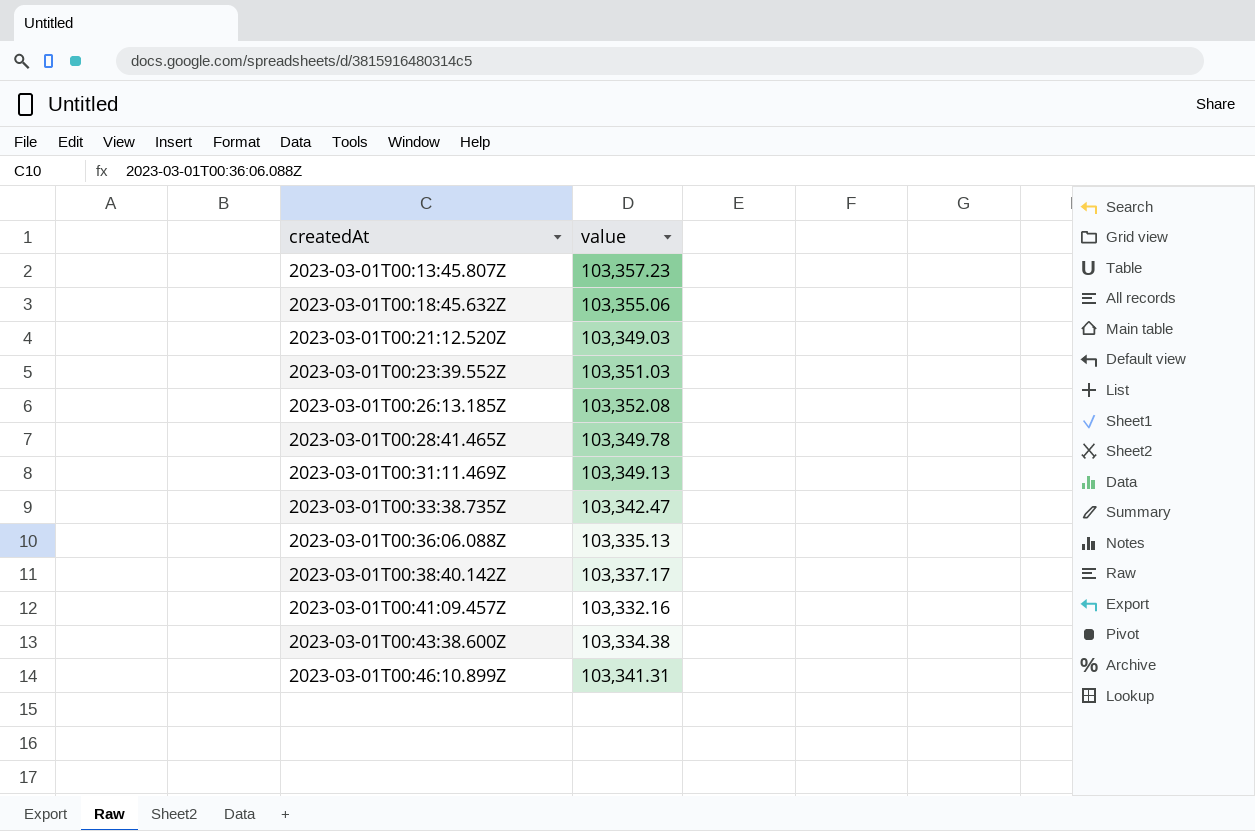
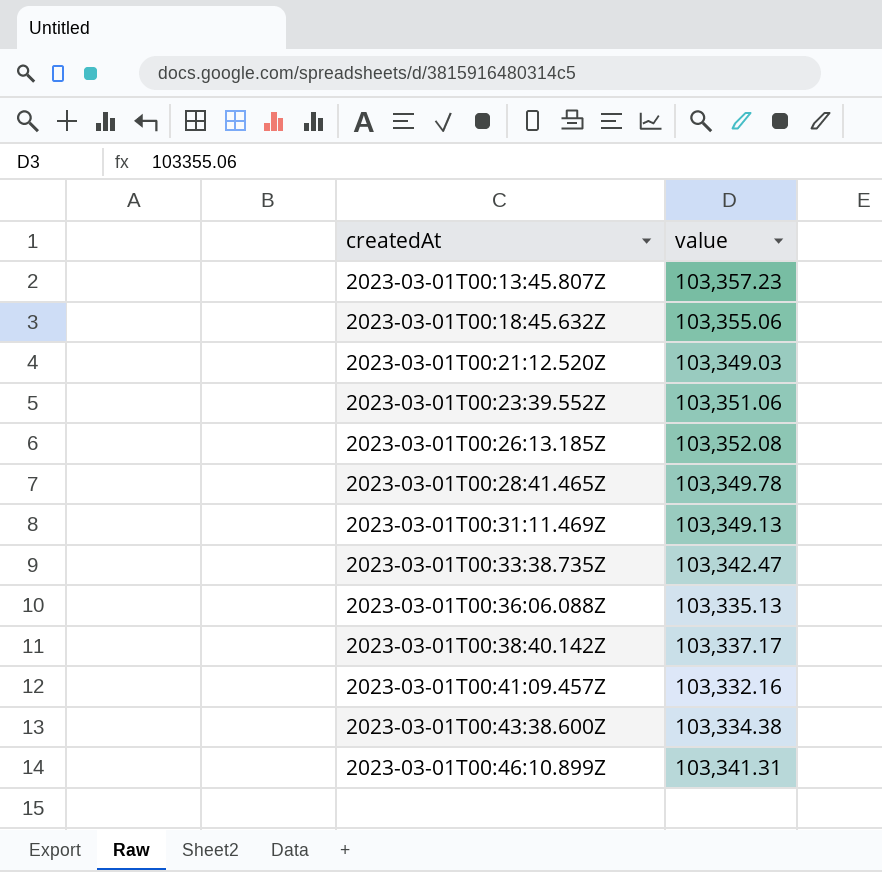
2023-03-01T00:23:39.552Z | value: 103,351.03 -> 103,351.06

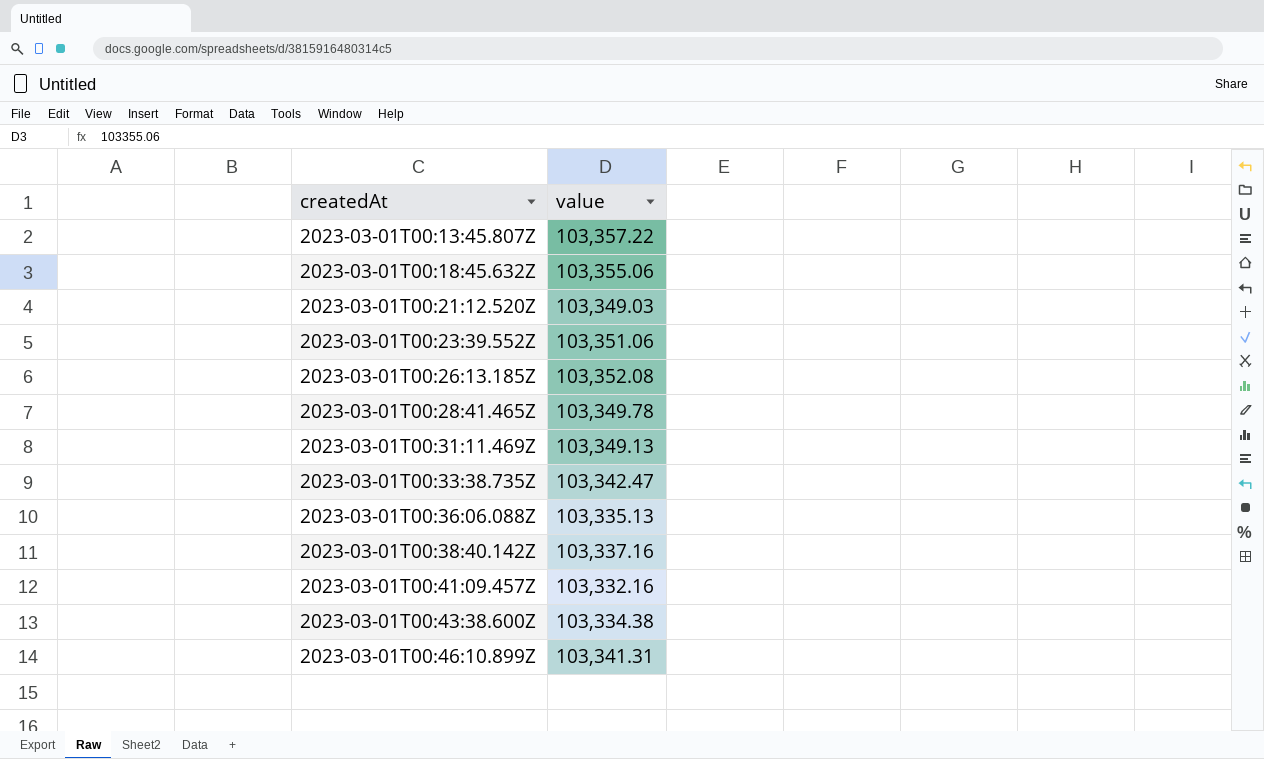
2023-03-01T00:13:45.807Z | value: 103,357.23 -> 103,357.22
2023-03-01T00:38:40.142Z | value: 103,337.17 -> 103,337.16

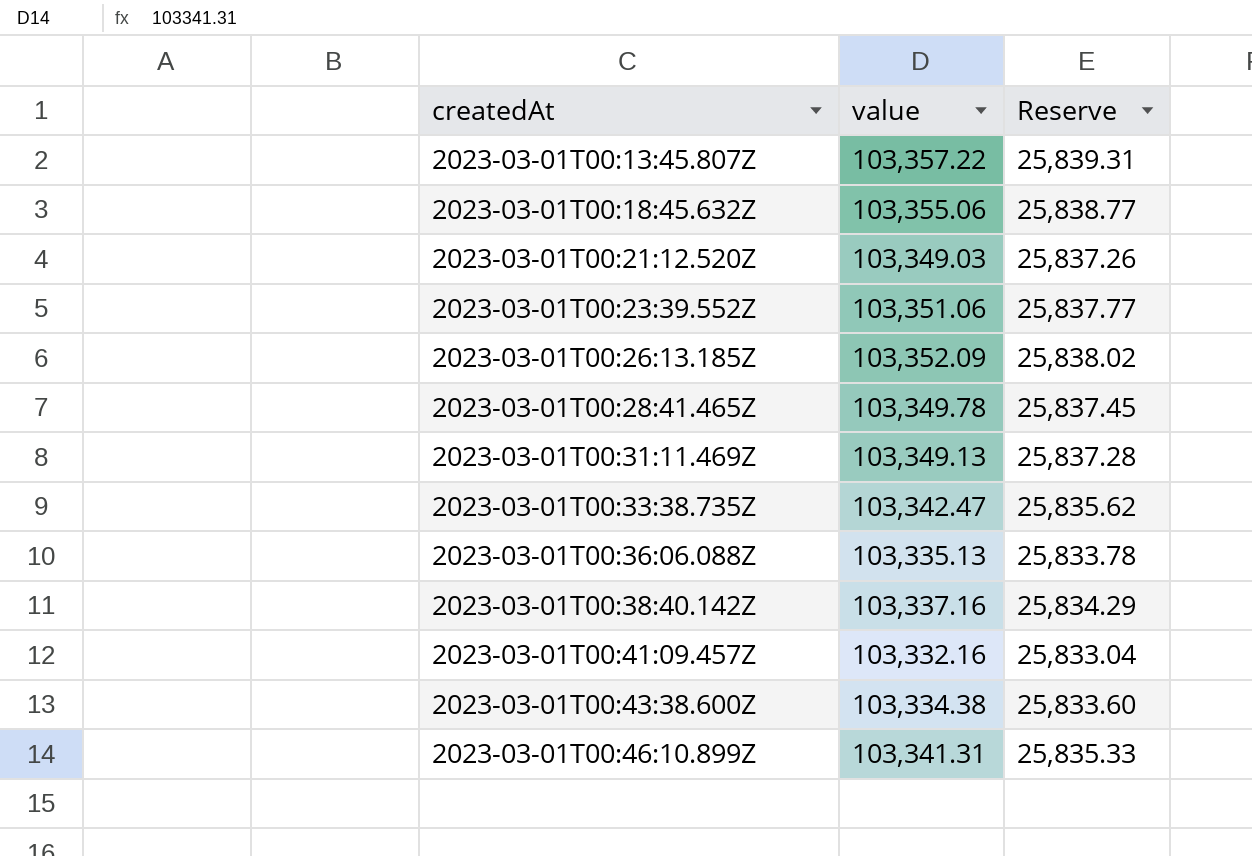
column Reserve | formula: none -> [value] * 0.25
2023-03-01T00:26:13.185Z | value: 103,352.08 -> 103,352.09

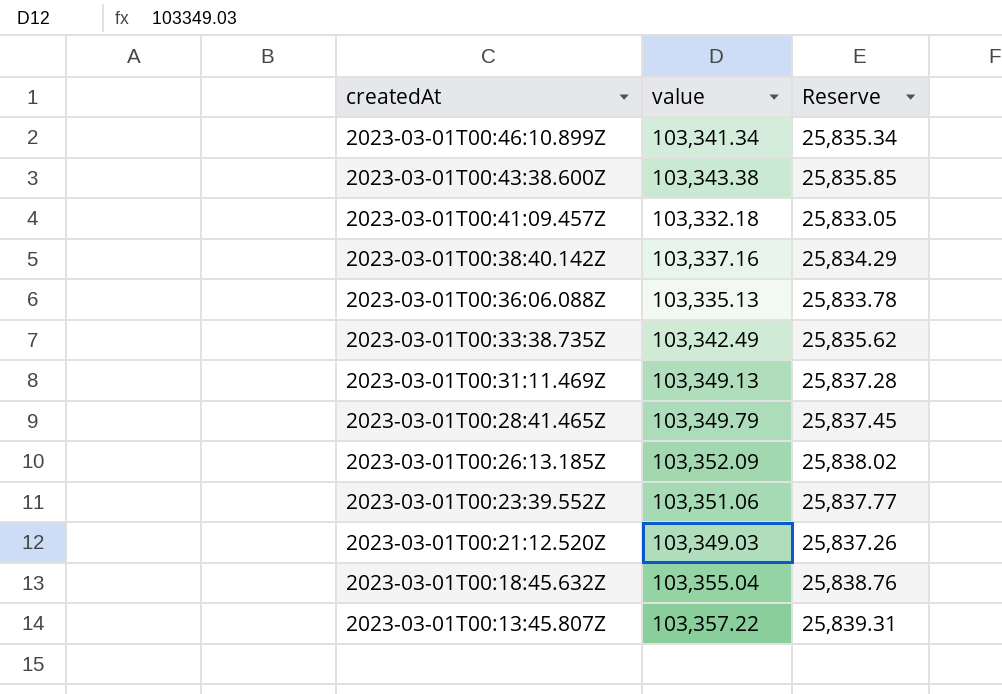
row order: createdAt ascending -> createdAt descending
2023-03-01T00:46:10.899Z | value: 103,341.31 -> 103,341.34
2023-03-01T00:46:10.899Z | Reserve: 25,835.33 -> 25,835.34
2023-03-01T00:43:38.600Z | value: 103,334.38 -> 103,343.38
2023-03-01T00:43:38.600Z | Reserve: 25,833.60 -> 25,835.85
2023-03-01T00:41:09.457Z | value: 103,332.16 -> 103,332.18
2023-03-01T00:41:09.457Z | Reserve: 25,833.04 -> 25,833.05
2023-03-01T00:33:38.735Z | value: 103,342.47 -> 103,342.49
2023-03-01T00:28:41.465Z | value: 103,349.78 -> 103,349.79
2023-03-01T00:18:45.632Z | value: 103,355.06 -> 103,355.04
2023-03-01T00:18:45.632Z | Reserve: 25,838.77 -> 25,838.76

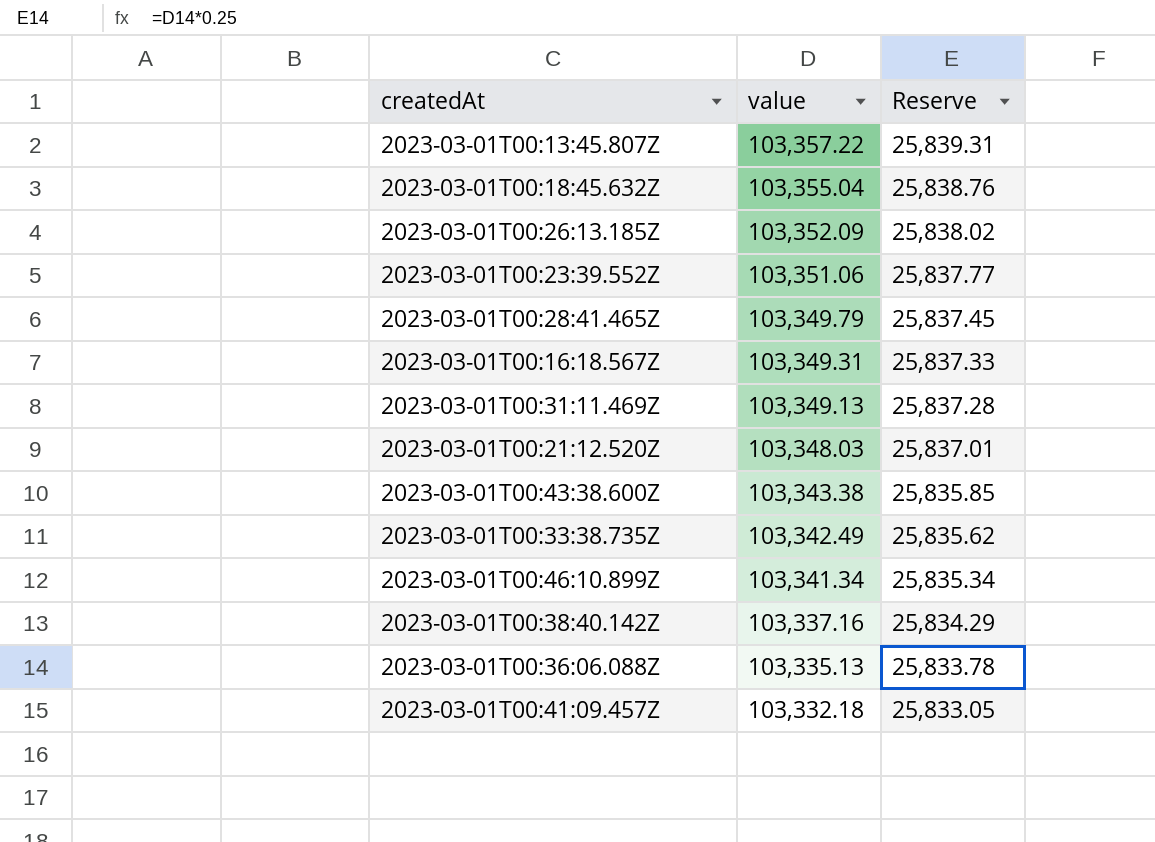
row order: createdAt descending -> value descending
row 2023-03-01T00:16:18.567Z: none -> 103,349.31 | 25,837.33
2023-03-01T00:21:12.520Z | value: 103,349.03 -> 103,348.03
2023-03-01T00:21:12.520Z | Reserve: 25,837.26 -> 25,837.01

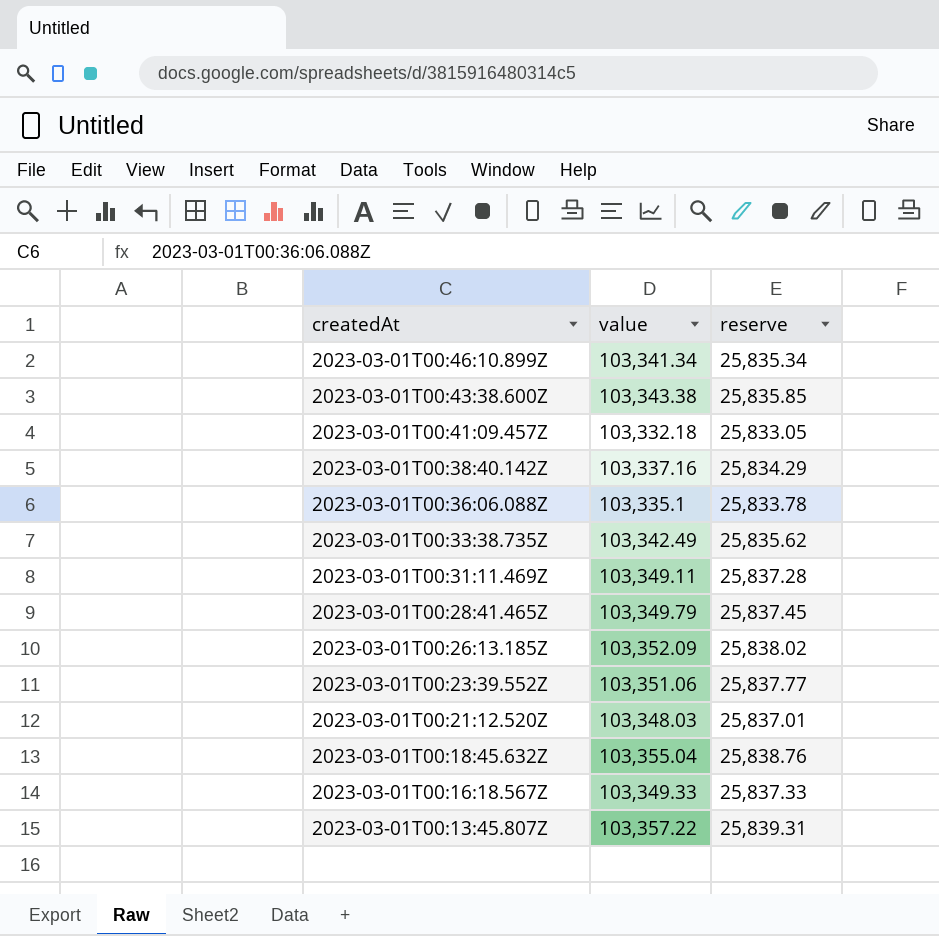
row order: value descending -> createdAt descending
column name: Reserve -> reserve
2023-03-01T00:36:06.088Z | value: 103,335.13 -> 103,335.1
2023-03-01T00:31:11.469Z | value: 103,349.13 -> 103,349.11
2023-03-01T00:16:18.567Z | value: 103,349.31 -> 103,349.33

